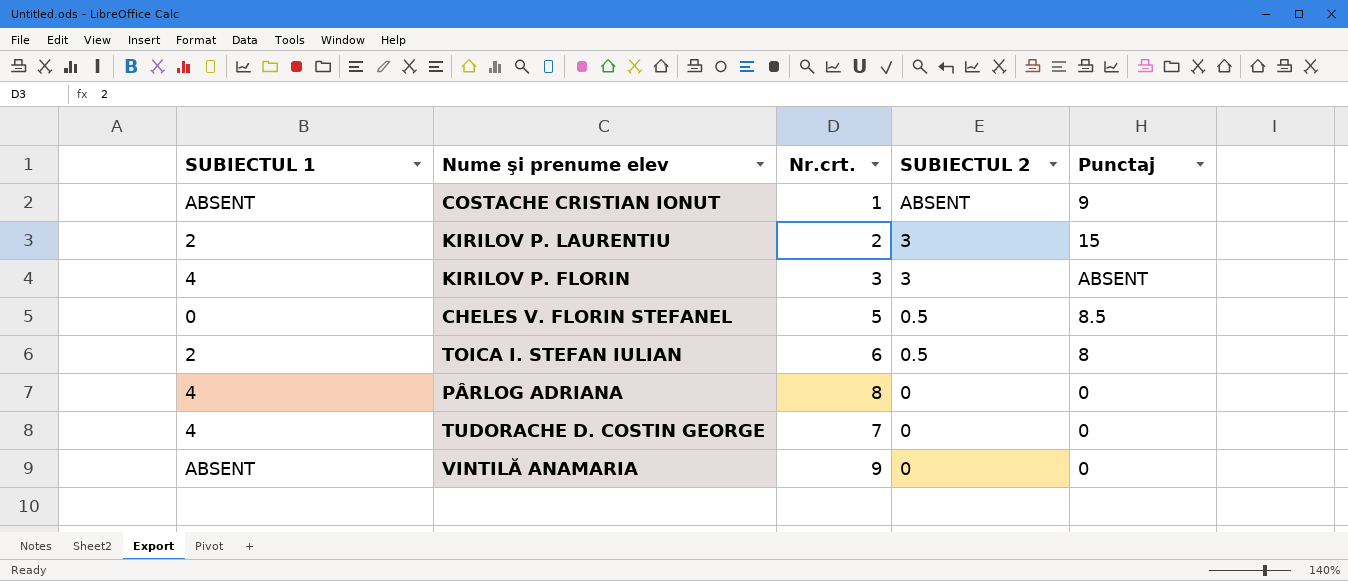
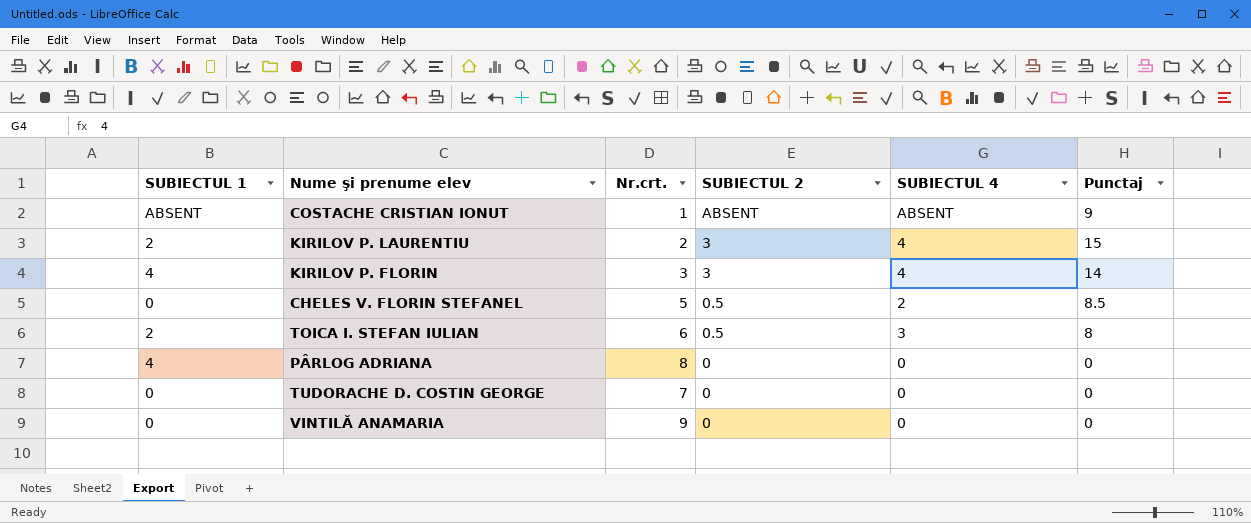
column SUBIECTUL 4 | position: none -> 5
KIRILOV P. FLORIN | Punctaj: ABSENT -> 14
TUDORACHE D. COSTIN GEORGE | SUBIECTUL 1: 4 -> 0
VINTILĂ ANAMARIA | SUBIECTUL 1: ABSENT -> 0

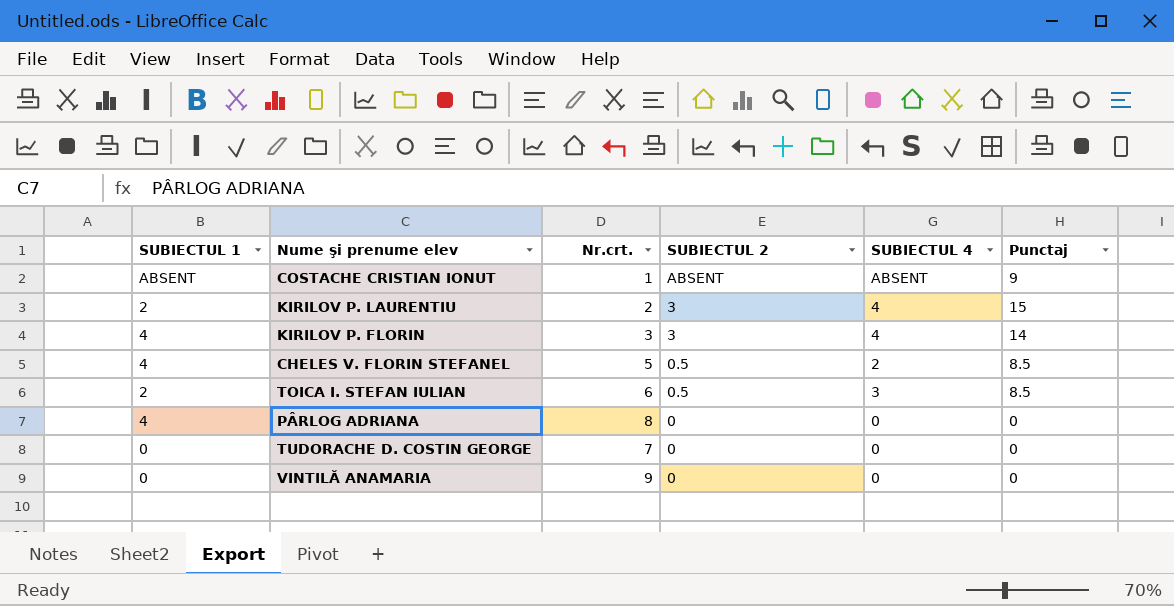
CHELES V. FLORIN STEFANEL | SUBIECTUL 1: 0 -> 4
TOICA I. STEFAN IULIAN | Punctaj: 8 -> 8.5

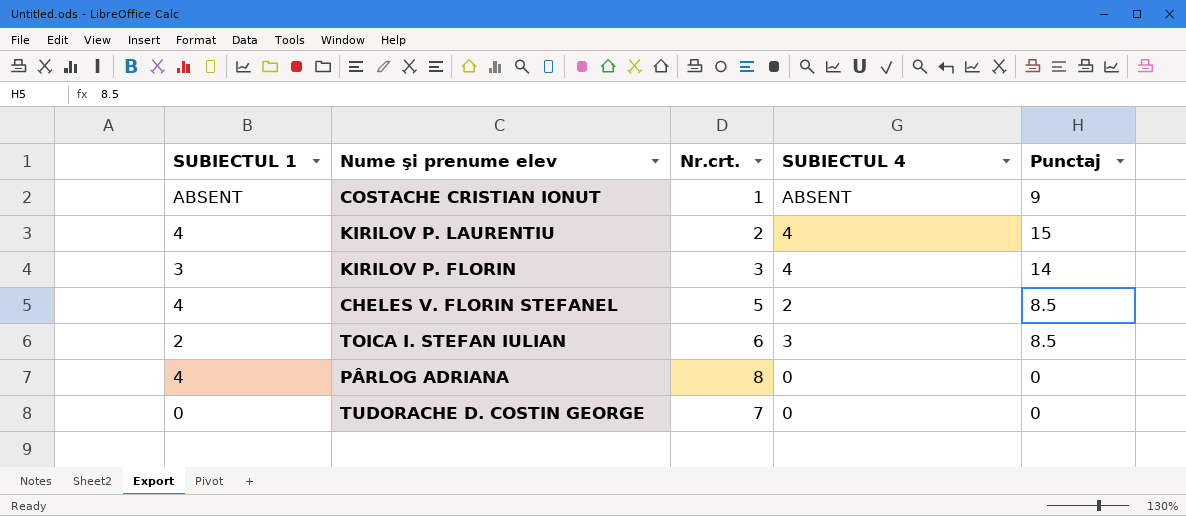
column SUBIECTUL 2 | position: 4 -> none
row VINTILĂ ANAMARIA: 0 | 9 | 0 | 0 | 0 -> none
KIRILOV P. LAURENTIU | SUBIECTUL 1: 2 -> 4
KIRILOV P. FLORIN | SUBIECTUL 1: 4 -> 3

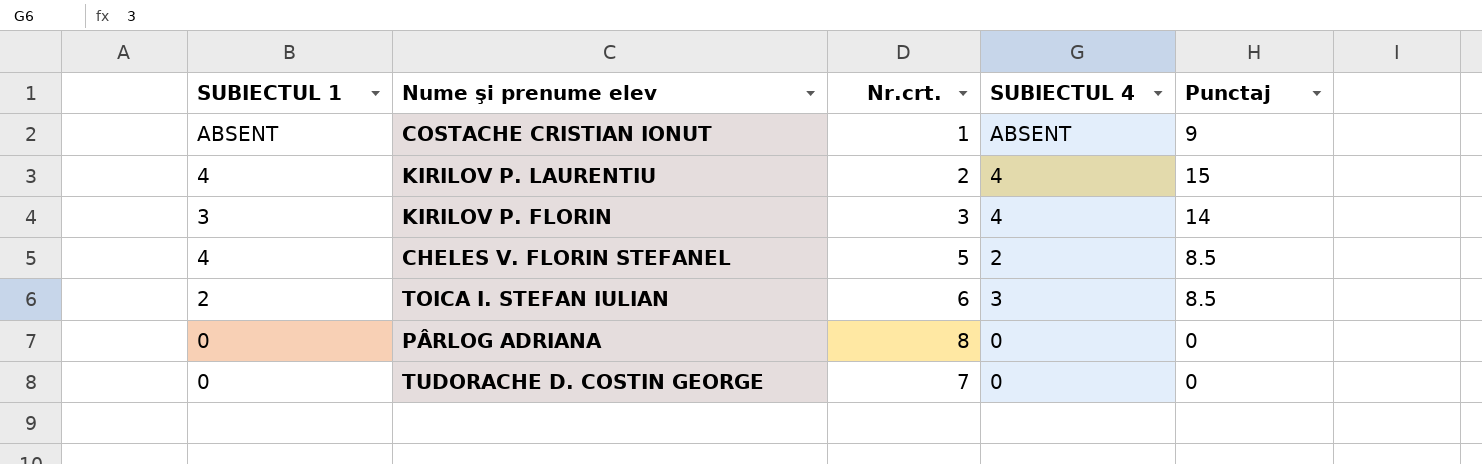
PÂRLOG ADRIANA | SUBIECTUL 1: 4 -> 0

